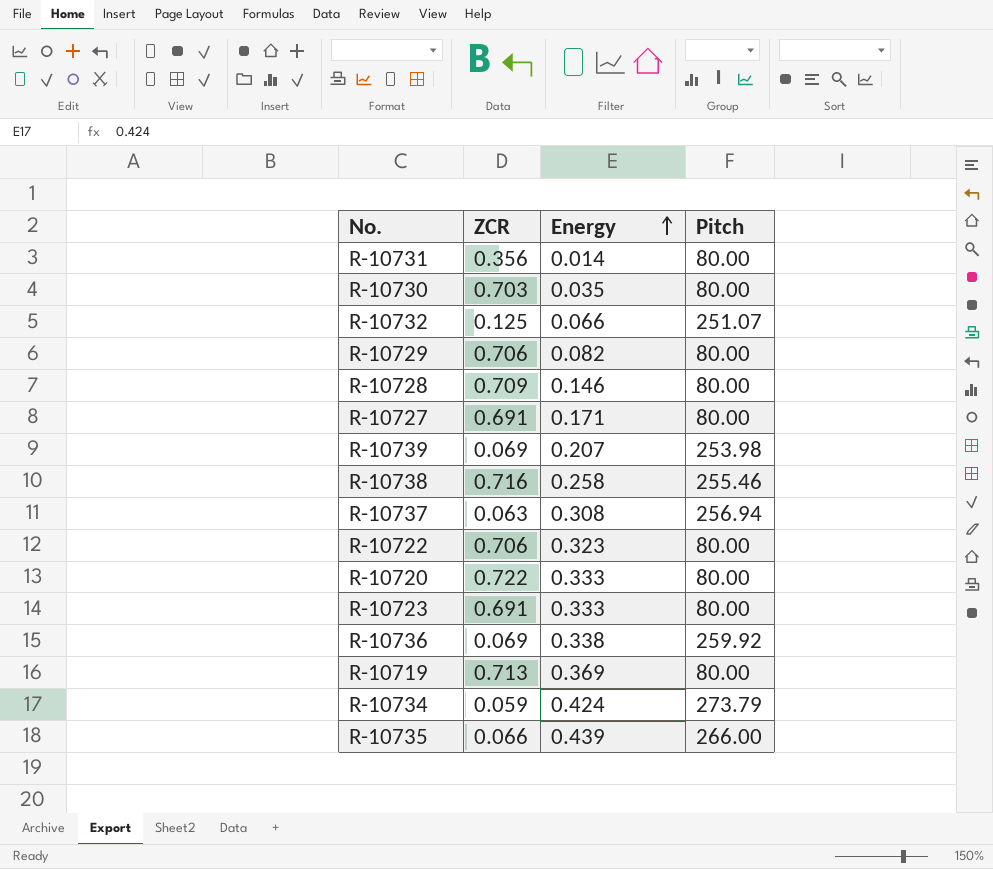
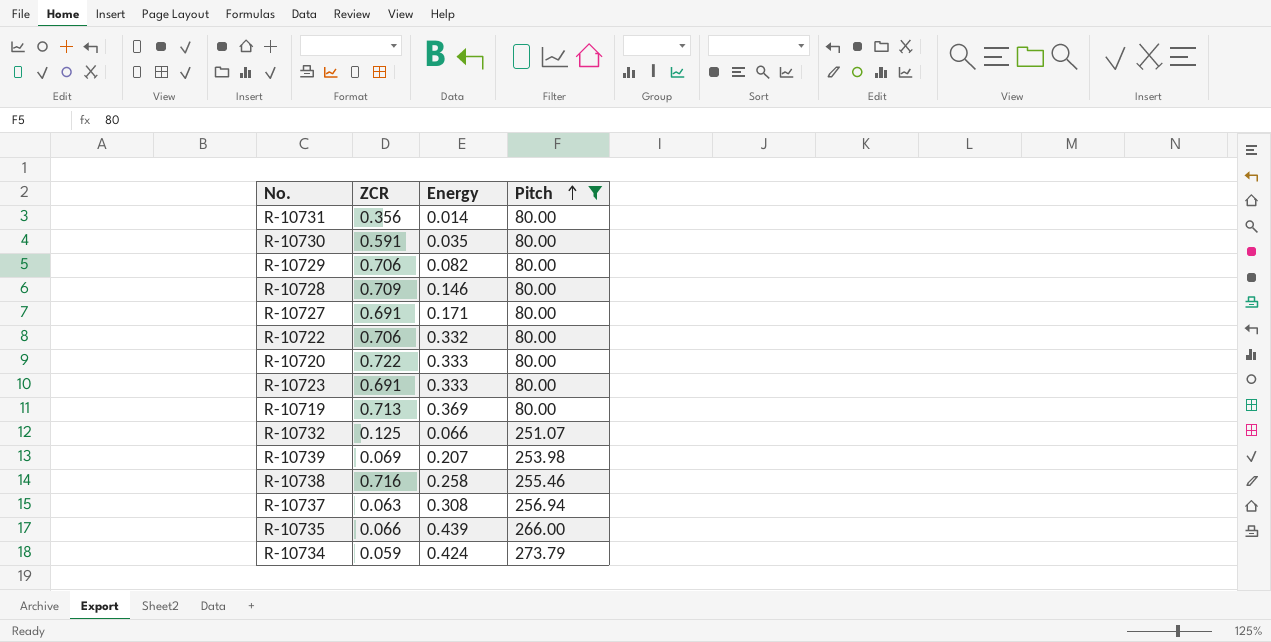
filter: none -> Pitch != 259.92
row order: Energy ascending -> Pitch ascending
R-10730 | ZCR: 0.703 -> 0.591
R-10722 | Energy: 0.323 -> 0.332

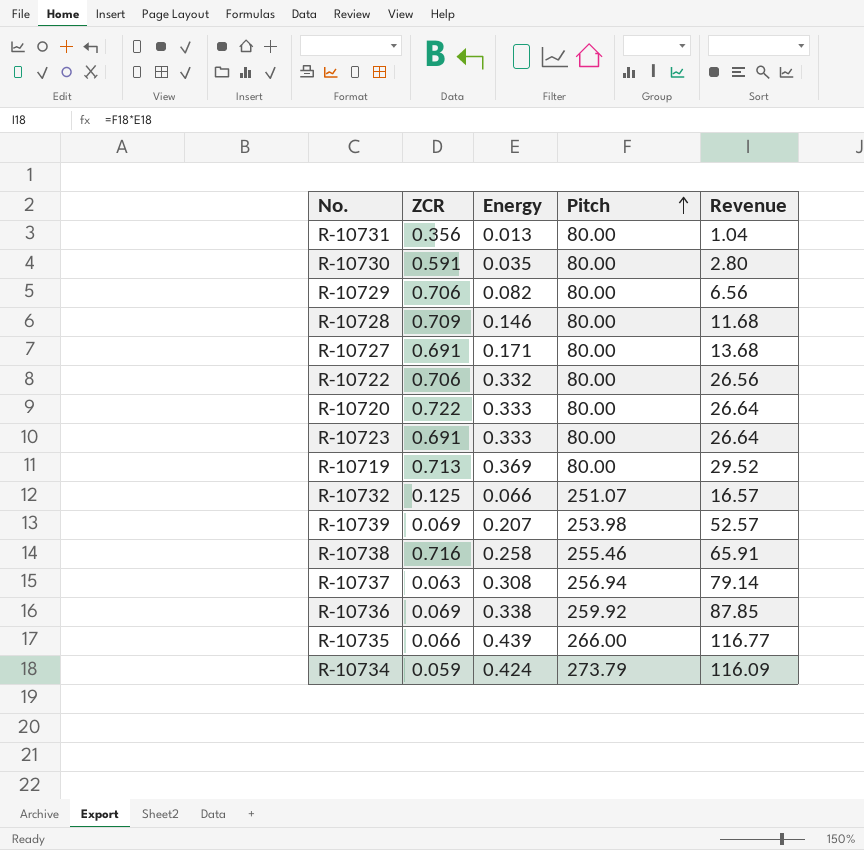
filter: Pitch != 259.92 -> none
column Revenue | formula: none -> [Energy] * [Pitch]
R-10731 | Energy: 0.014 -> 0.013

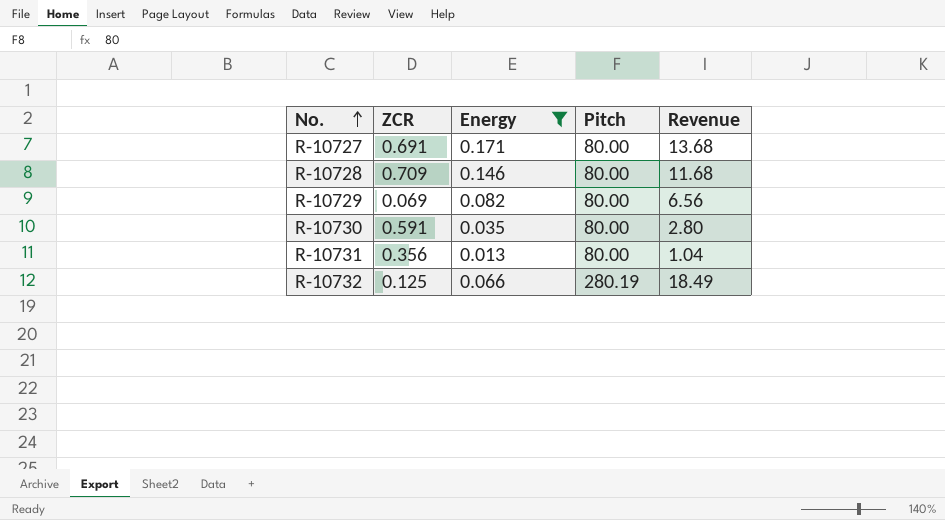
filter: none -> Energy <= 0.171
row order: Pitch ascending -> No. ascending
R-10729 | ZCR: 0.706 -> 0.069
R-10732 | Pitch: 251.07 -> 280.19
R-10732 | Revenue: 16.57 -> 18.49

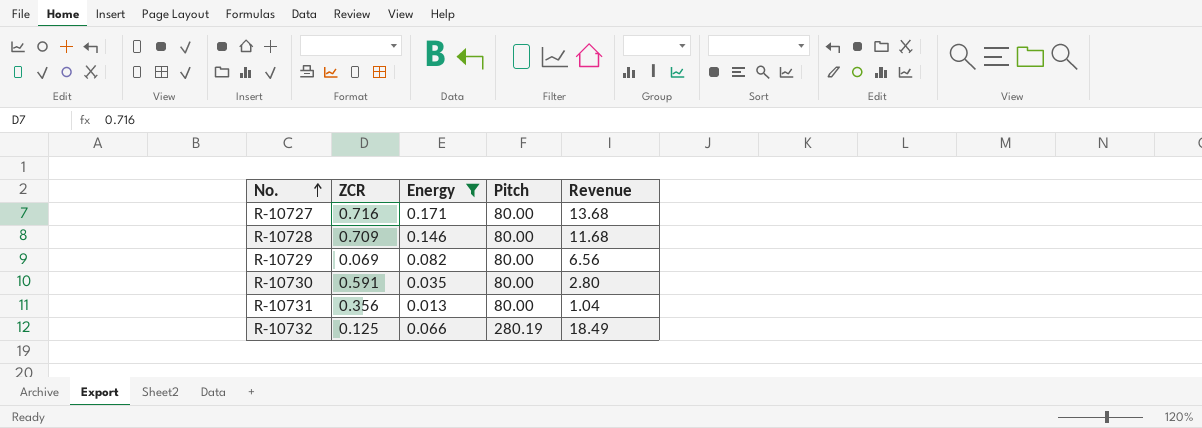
R-10727 | ZCR: 0.691 -> 0.716

